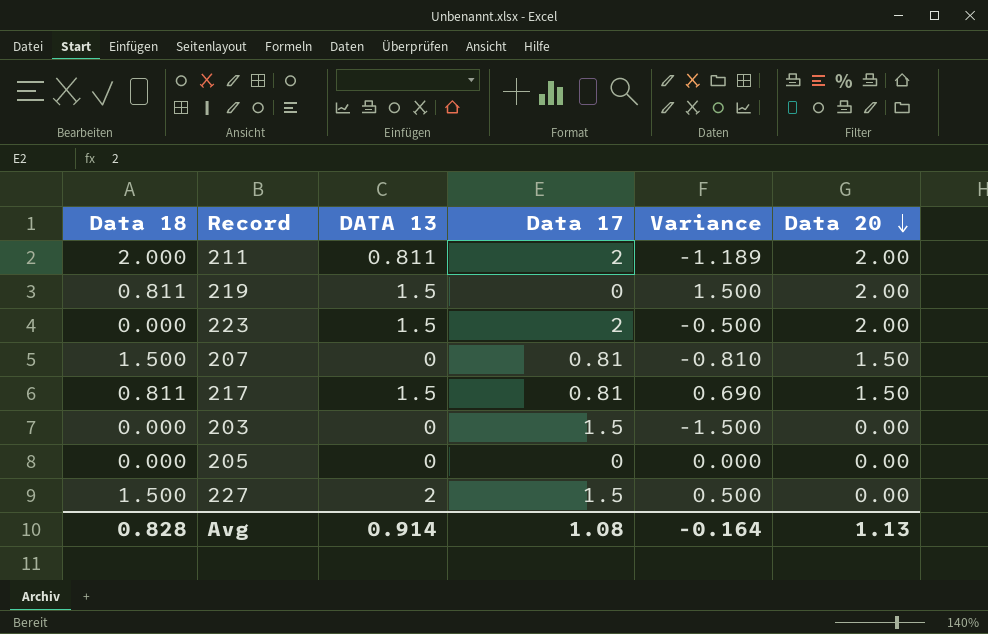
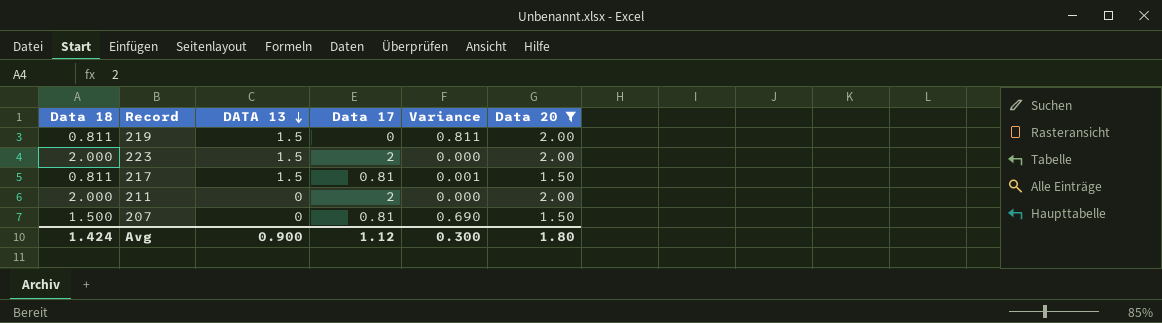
filter: none -> Data 20 != 0.00
row order: Data 20 descending -> DATA 13 descending
column Variance | formula: [DATA 13] - [Data 17] -> [Data 18] - [Data 17]
223 | Data 18: 0.000 -> 2.000
211 | DATA 13: 0.811 -> 0
Avg | Data 18: 0.828 -> 1.424
Avg | DATA 13: 0.914 -> 0.900
Avg | Data 17: 1.08 -> 1.12
Avg | Variance: -0.164 -> 0.300
Avg | Data 20: 1.13 -> 1.80

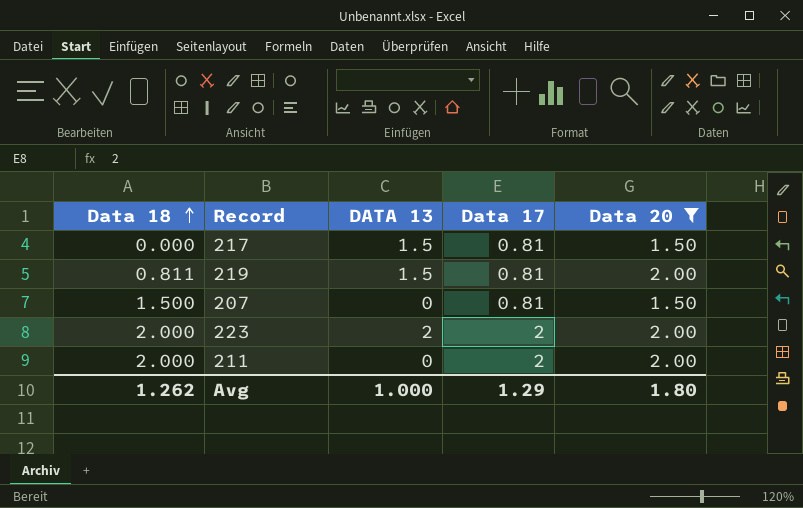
row order: DATA 13 descending -> Data 18 ascending
column Variance | formula: [Data 18] - [Data 17] -> none
217 | Data 18: 0.811 -> 0.000
219 | Data 17: 0 -> 0.81
223 | DATA 13: 1.5 -> 2
Avg | Data 18: 1.424 -> 1.262
Avg | DATA 13: 0.900 -> 1.000
Avg | Data 17: 1.12 -> 1.29

